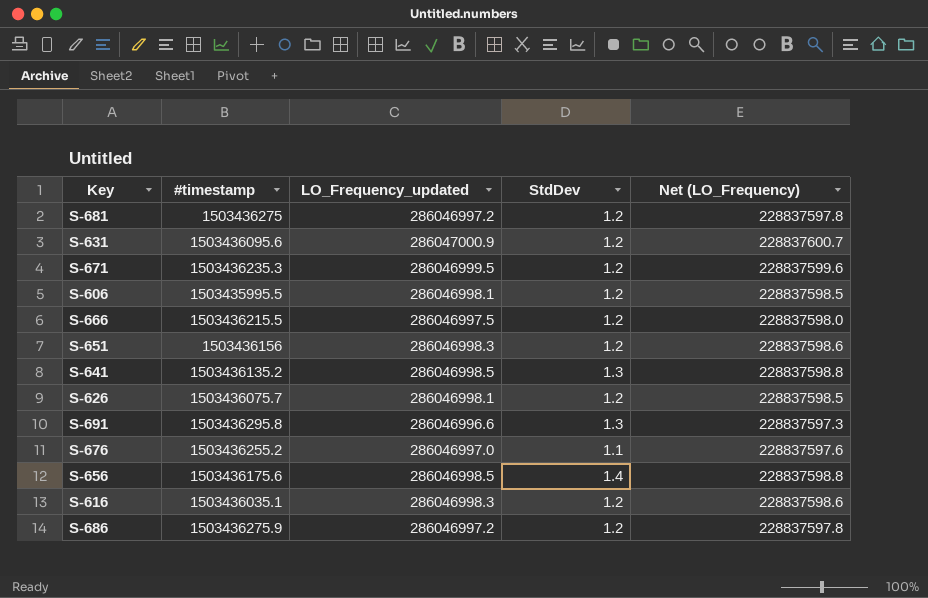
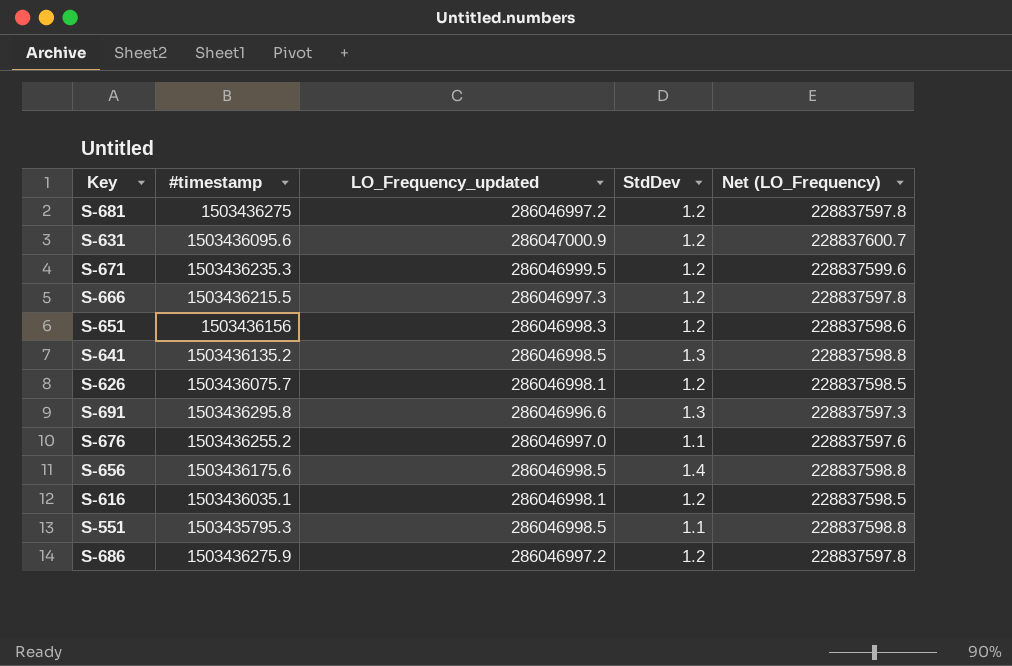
row S-606: 1503435995.5 | 286046998.1 | 1.2 | 228837598.5 -> none
S-666 | LO_Frequency_updated: 286046997.5 -> 286046997.3
S-666 | Net (LO_Frequency): 228837598.0 -> 228837597.8
S-616 | LO_Frequency_updated: 286046998.3 -> 286046998.1
S-616 | Net (LO_Frequency): 228837598.6 -> 228837598.5
row S-551: none -> 1503435795.3 | 286046998.5 | 1.1 | 228837598.8

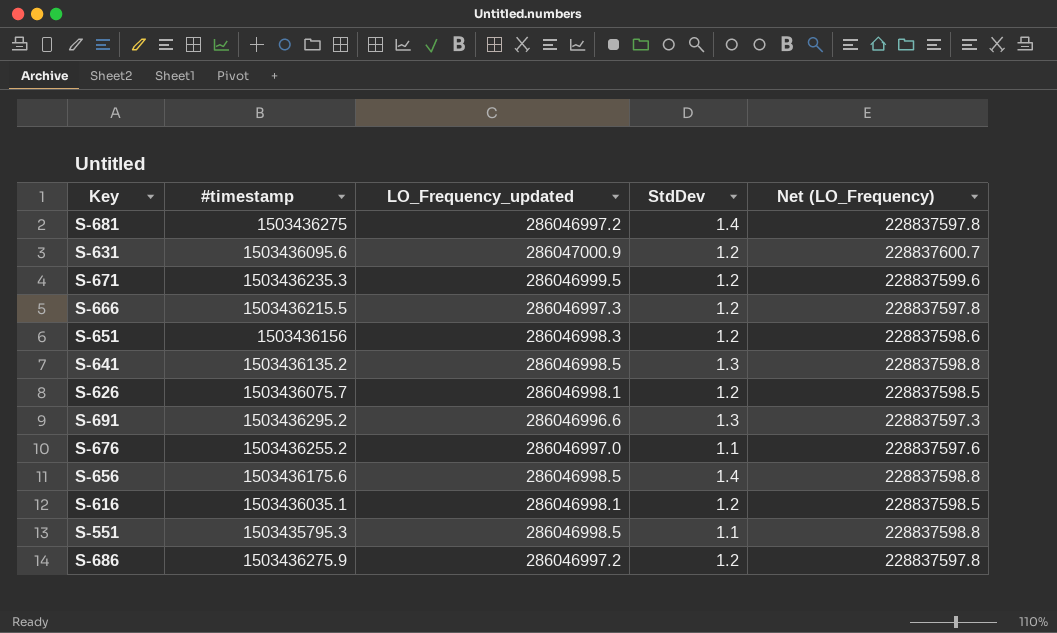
S-681 | StdDev: 1.2 -> 1.4
S-691 | #timestamp: 1503436295.8 -> 1503436295.2

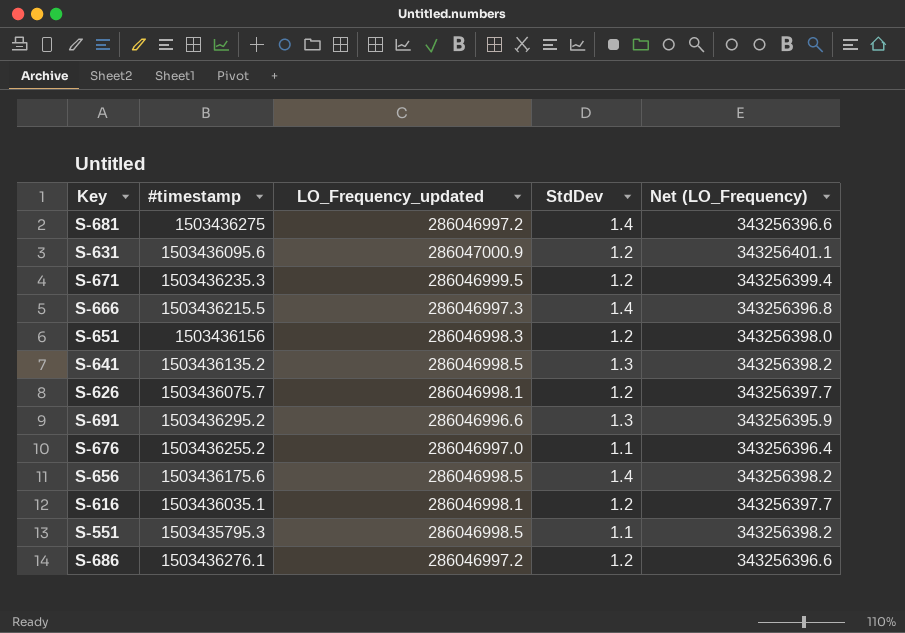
column Net (LO_Frequency) | formula: [LO_Frequency_updated] * 0.8 -> [LO_Frequency_updated] * 1.2
S-666 | StdDev: 1.2 -> 1.4
S-686 | #timestamp: 1503436275.9 -> 1503436276.1

